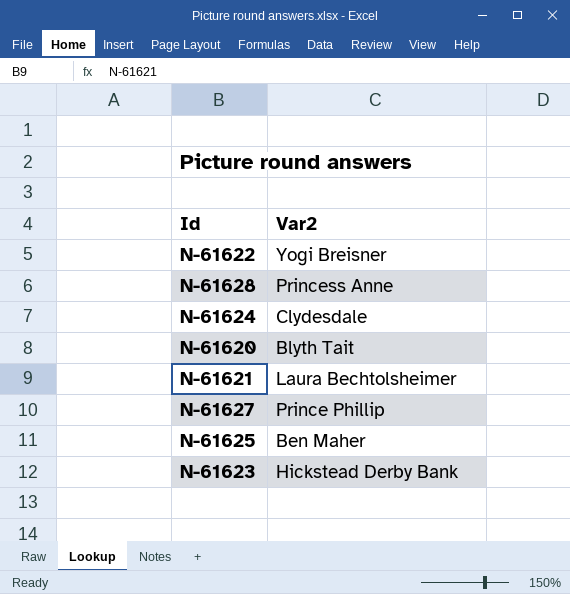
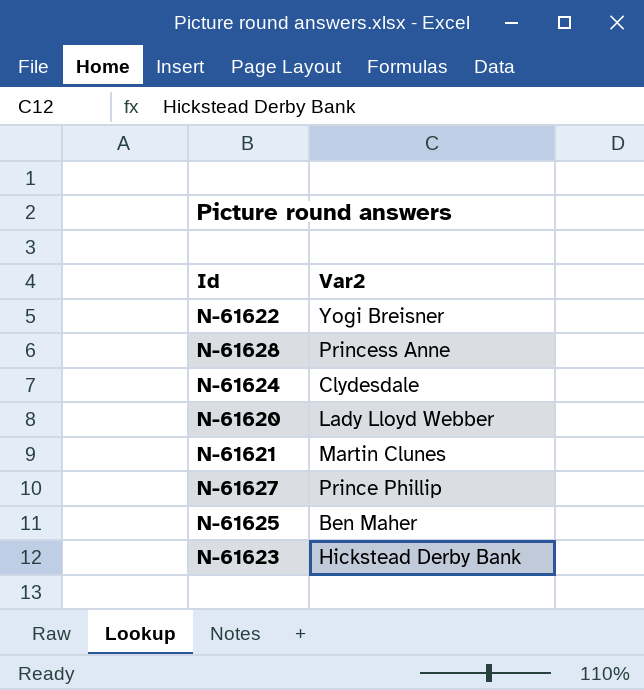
N-61620 | Var2: Blyth Tait -> Lady Lloyd Webber
N-61621 | Var2: Laura Bechtolsheimer -> Martin Clunes

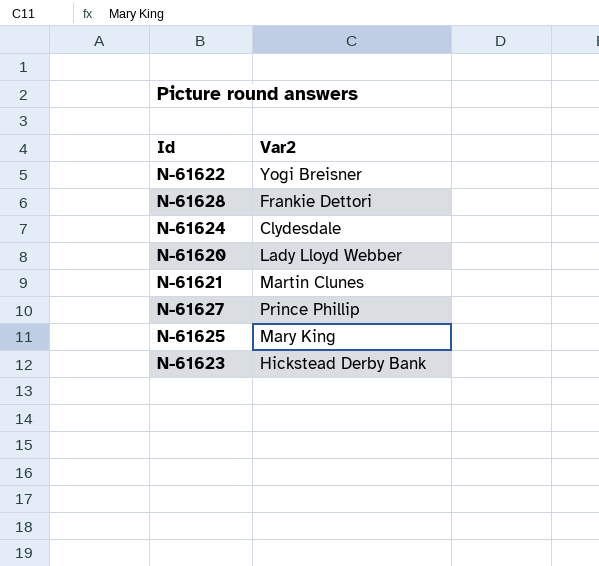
N-61628 | Var2: Princess Anne -> Frankie Dettori
N-61625 | Var2: Ben Maher -> Mary King

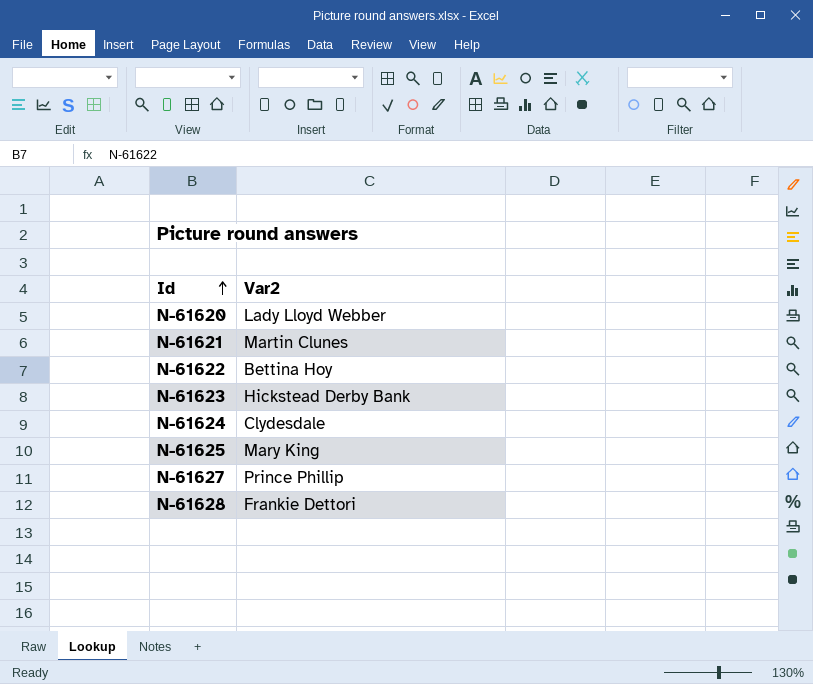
row order: none -> Id ascending
N-61622 | Var2: Yogi Breisner -> Bettina Hoy

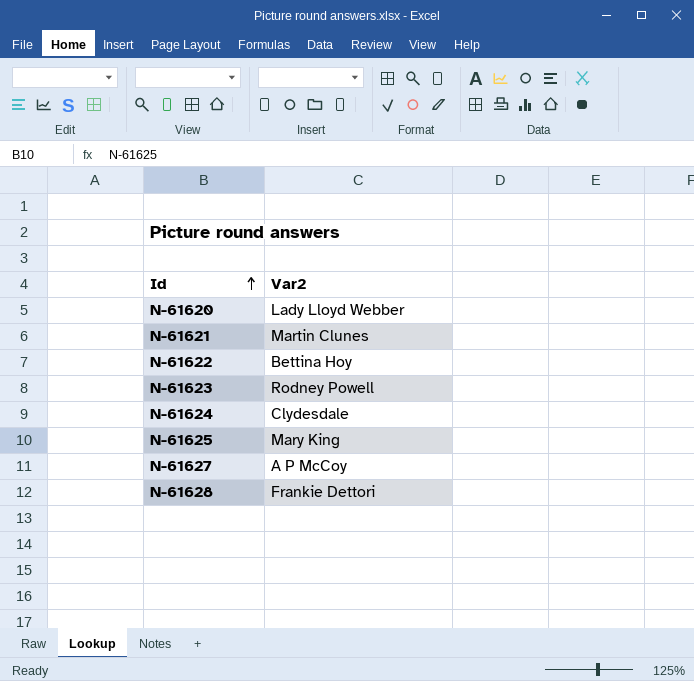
N-61623 | Var2: Hickstead Derby Bank -> Rodney Powell
N-61627 | Var2: Prince Phillip -> A P McCoy

